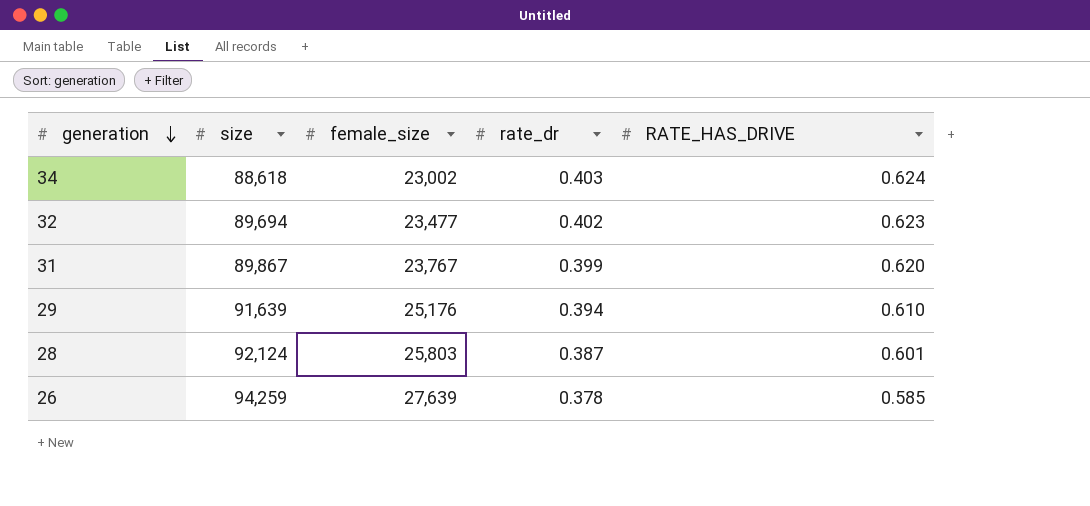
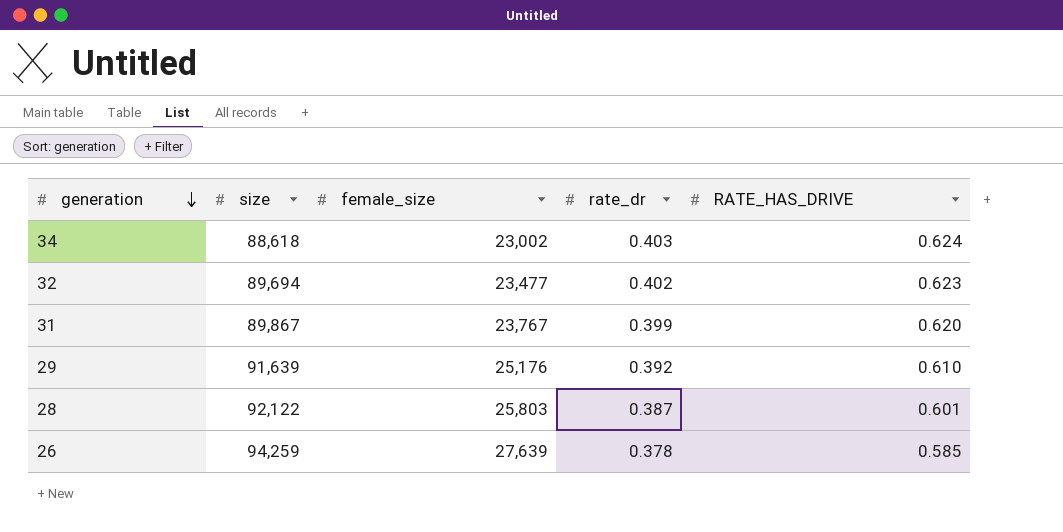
29 | rate_dr: 0.394 -> 0.392
28 | size: 92,124 -> 92,122

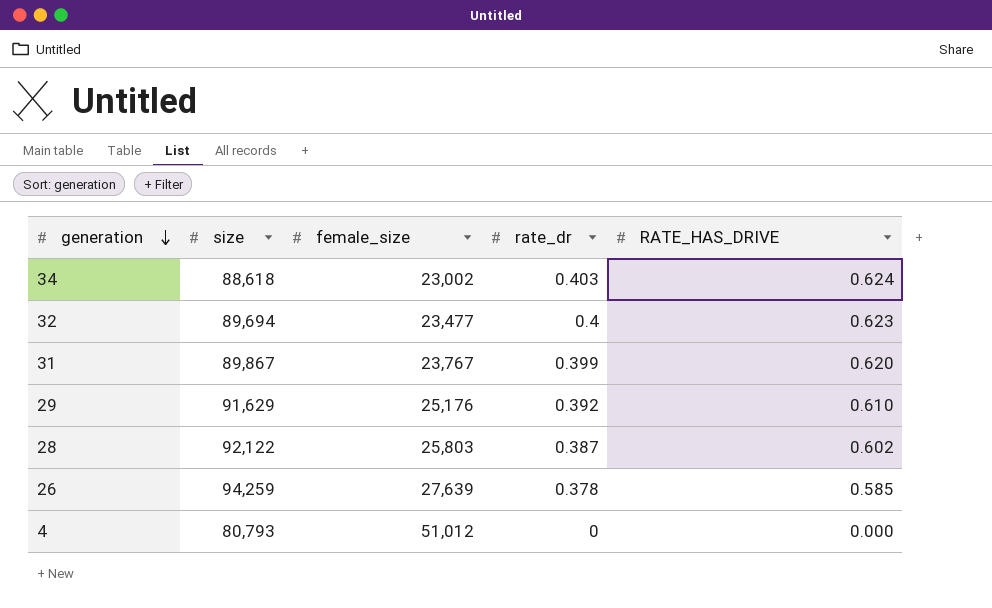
32 | rate_dr: 0.402 -> 0.4
29 | size: 91,639 -> 91,629
28 | RATE_HAS_DRIVE: 0.601 -> 0.602
row 4: none -> 80,793 | 51,012 | 0 | 0.000

